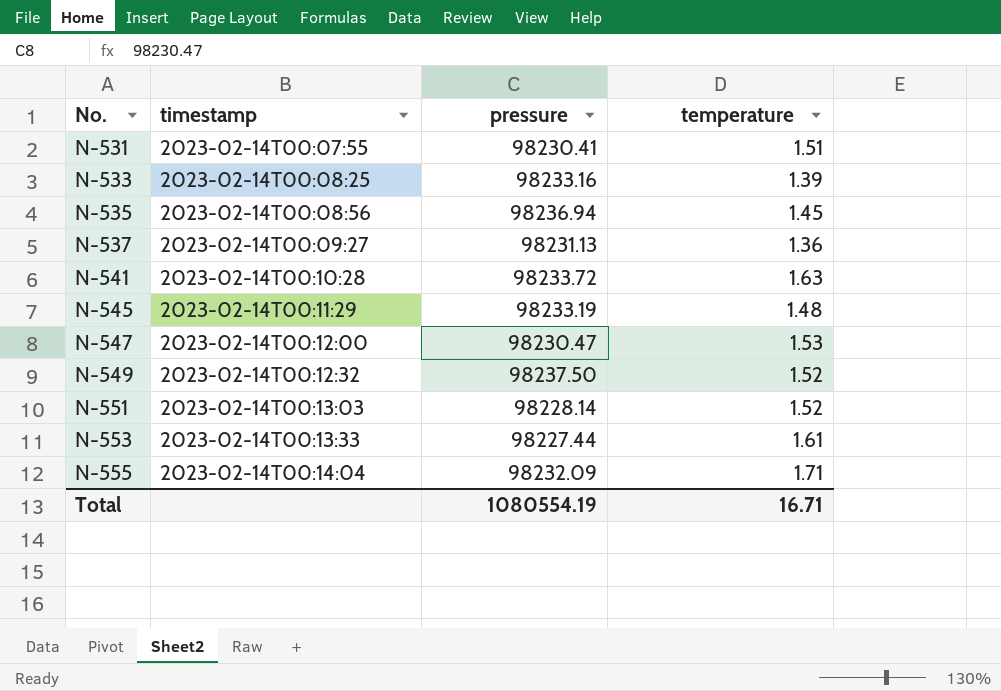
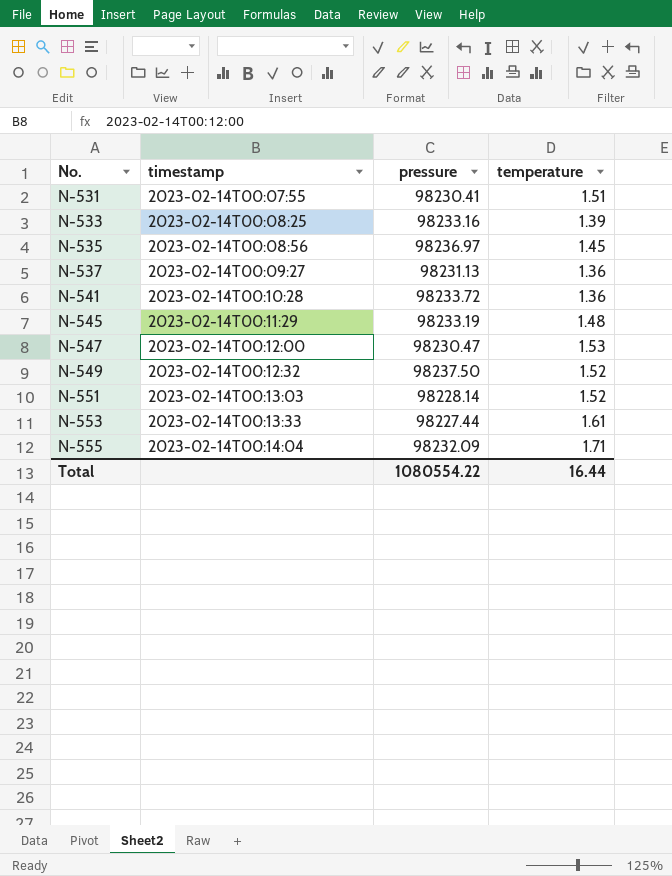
N-535 | pressure: 98236.94 -> 98236.97
N-541 | temperature: 1.63 -> 1.36
Total | pressure: 1080554.19 -> 1080554.22
Total | temperature: 16.71 -> 16.44

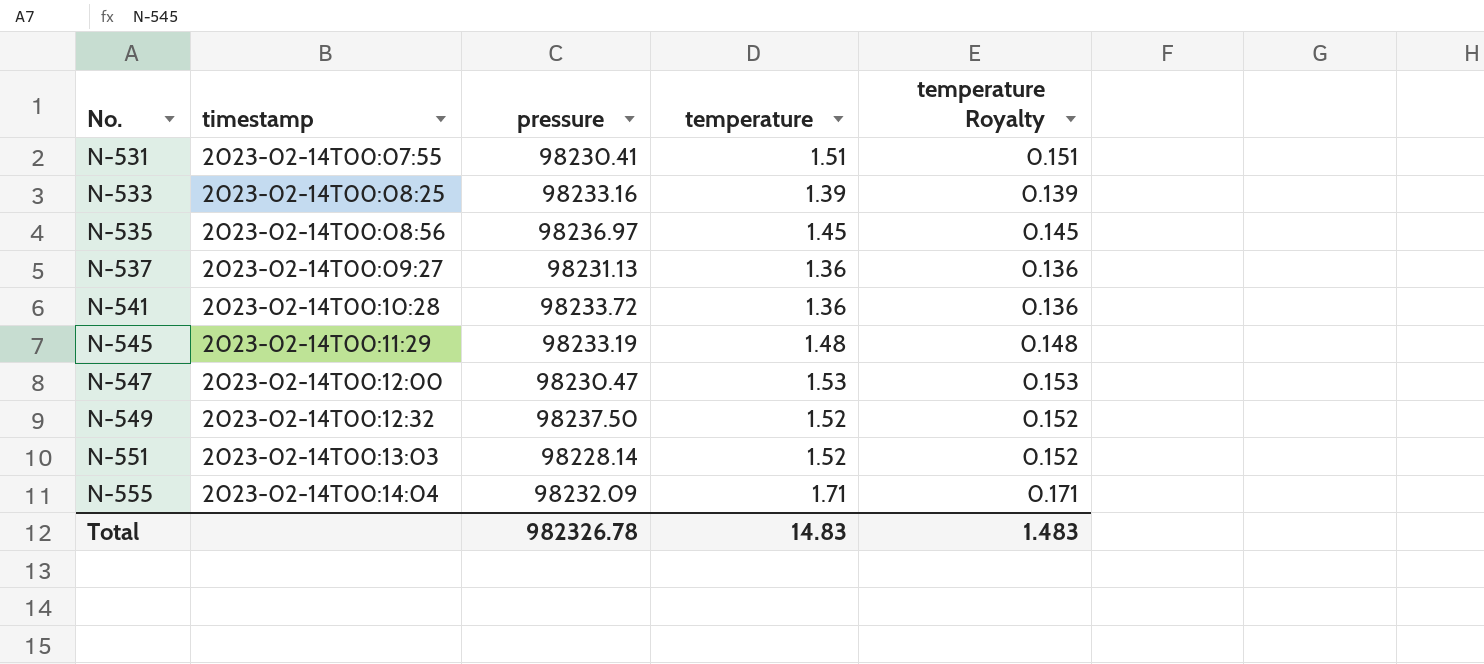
column temperature Royalty | formula: none -> [temperature] * 0.1
row N-553: 2023-02-14T00:13:33 | 98227.44 | 1.61 -> none
Total | pressure: 1080554.22 -> 982326.78
Total | temperature: 16.44 -> 14.83

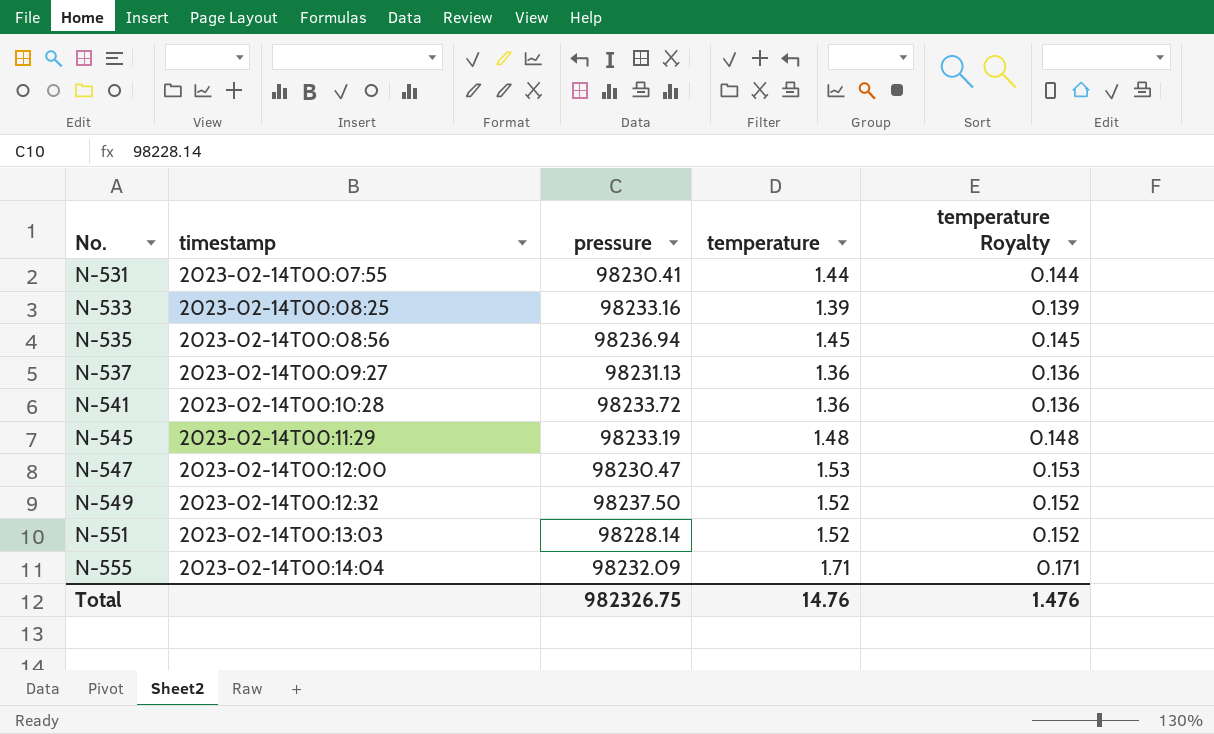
N-531 | temperature: 1.51 -> 1.44
N-531 | temperature Royalty: 0.151 -> 0.144
N-535 | pressure: 98236.97 -> 98236.94
Total | pressure: 982326.78 -> 982326.75
Total | temperature: 14.83 -> 14.76
Total | temperature Royalty: 1.483 -> 1.476

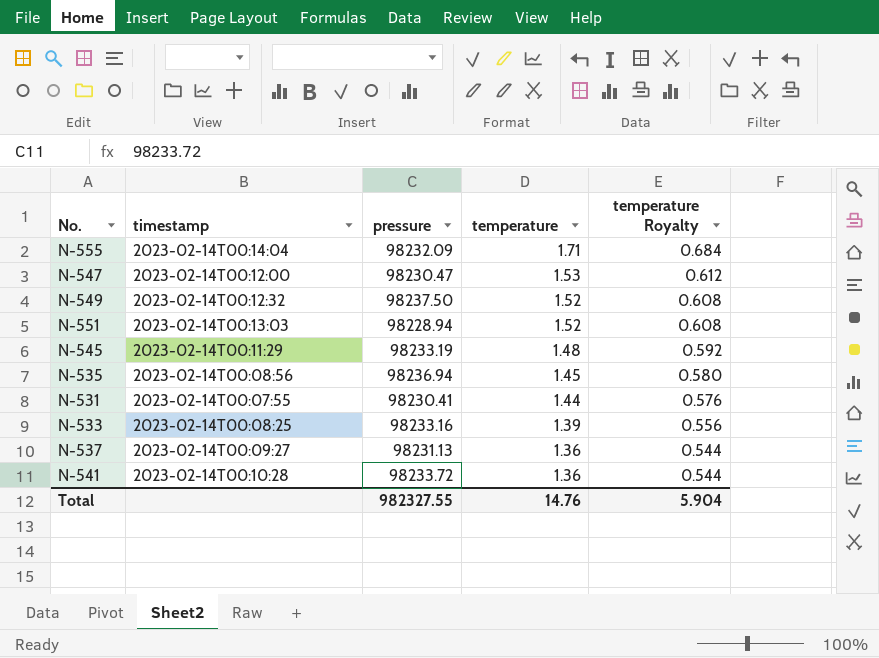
row order: No. ascending -> temperature descending
column temperature Royalty | formula: [temperature] * 0.1 -> [temperature] * 0.4
N-551 | pressure: 98228.14 -> 98228.94
Total | pressure: 982326.75 -> 982327.55
Total | temperature Royalty: 1.476 -> 5.904

